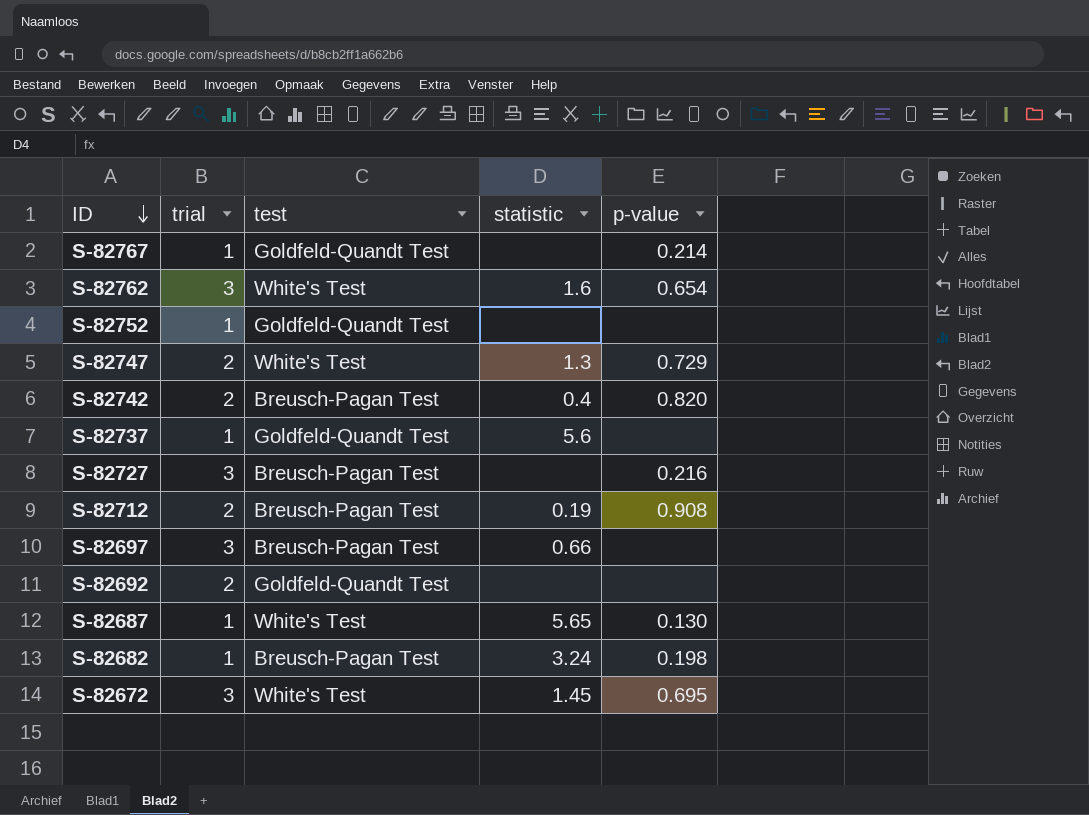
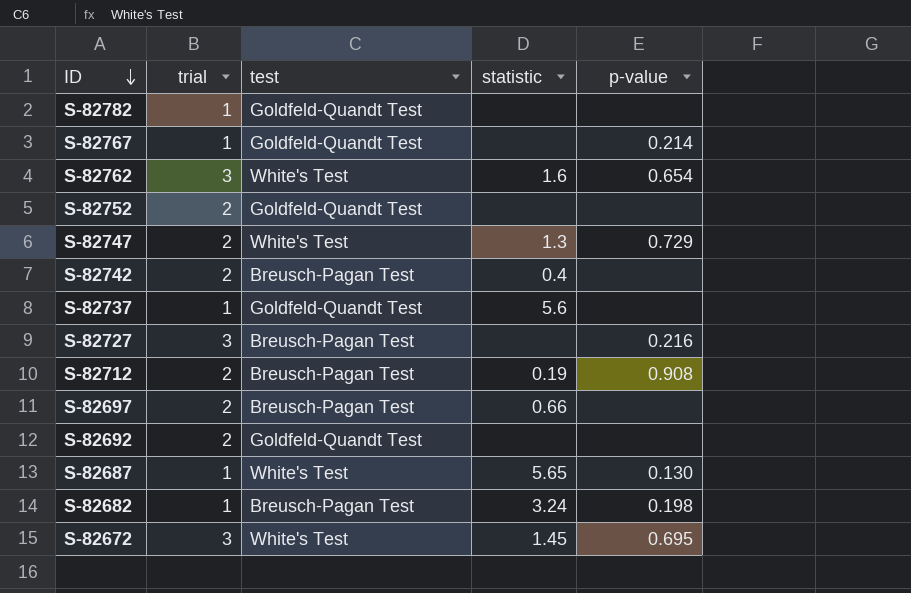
row S-82782: none -> 1 | Goldfeld-Quandt Test | none | none
S-82752 | trial: 1 -> 2
S-82742 | p-value: 0.820 -> none
S-82697 | trial: 3 -> 2

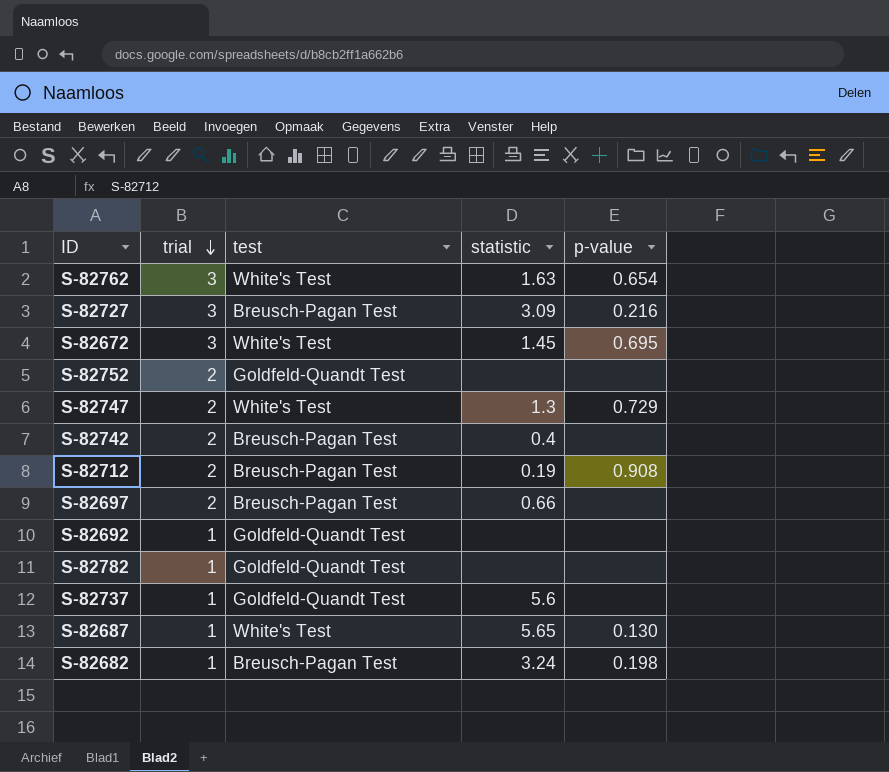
row order: ID descending -> trial descending
row S-82767: 1 | Goldfeld-Quandt Test | none | 0.214 -> none
S-82762 | statistic: 1.6 -> 1.63
S-82727 | statistic: none -> 3.09
S-82692 | trial: 2 -> 1

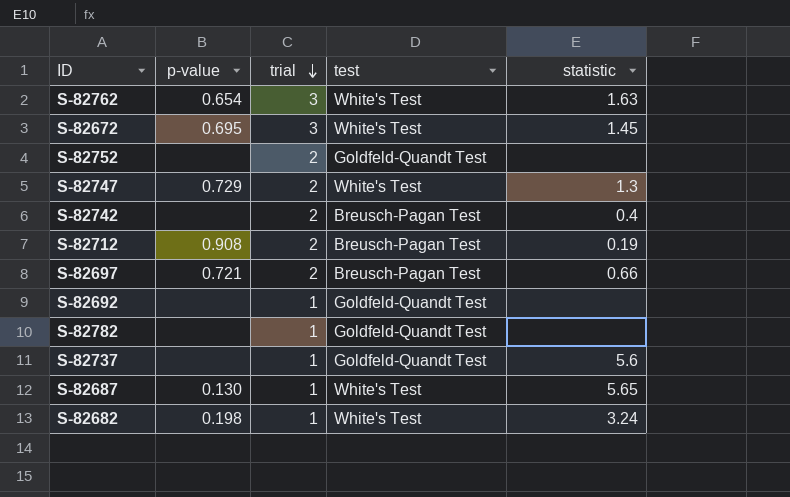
column p-value | position: 5 -> 2
row S-82727: 3 | Breusch-Pagan Test | 3.09 | 0.216 -> none
S-82697 | p-value: none -> 0.721
S-82682 | test: Breusch-Pagan Test -> White's Test

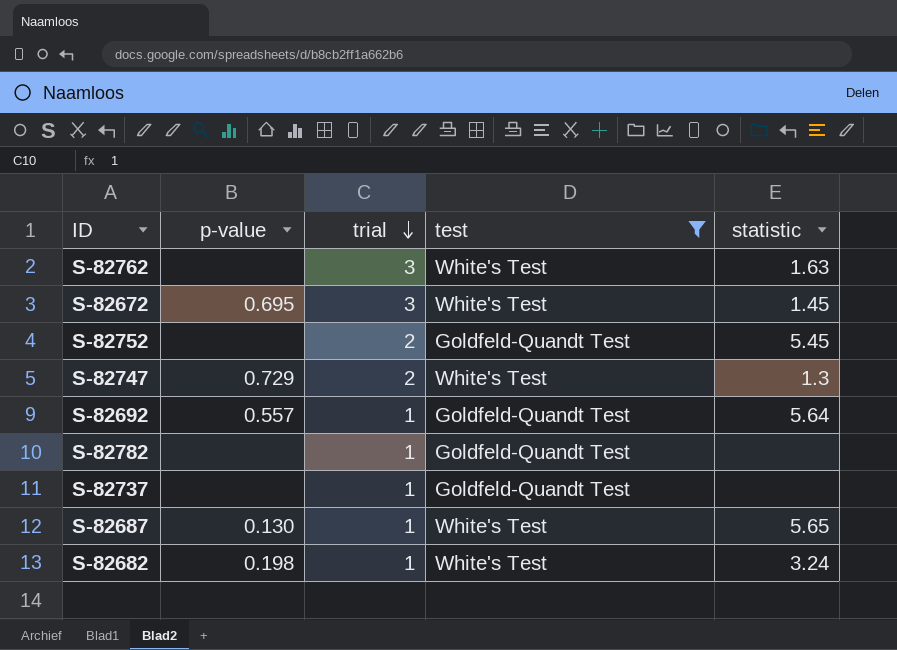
filter: none -> test != Breusch-Pagan Test
S-82762 | p-value: 0.654 -> none
S-82752 | statistic: none -> 5.45
S-82692 | p-value: none -> 0.557
S-82692 | statistic: none -> 5.64
S-82737 | statistic: 5.6 -> none

